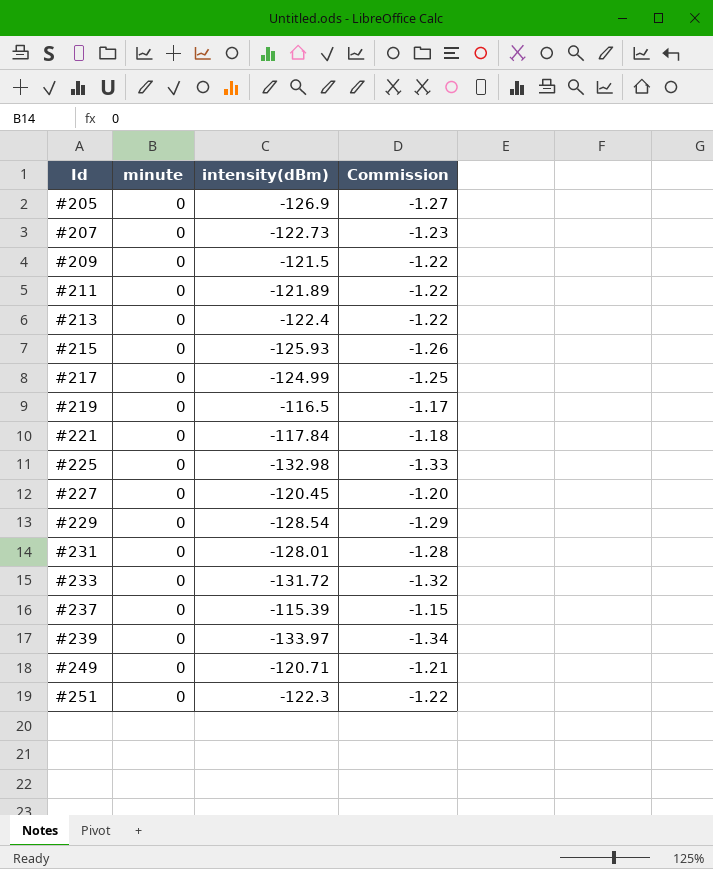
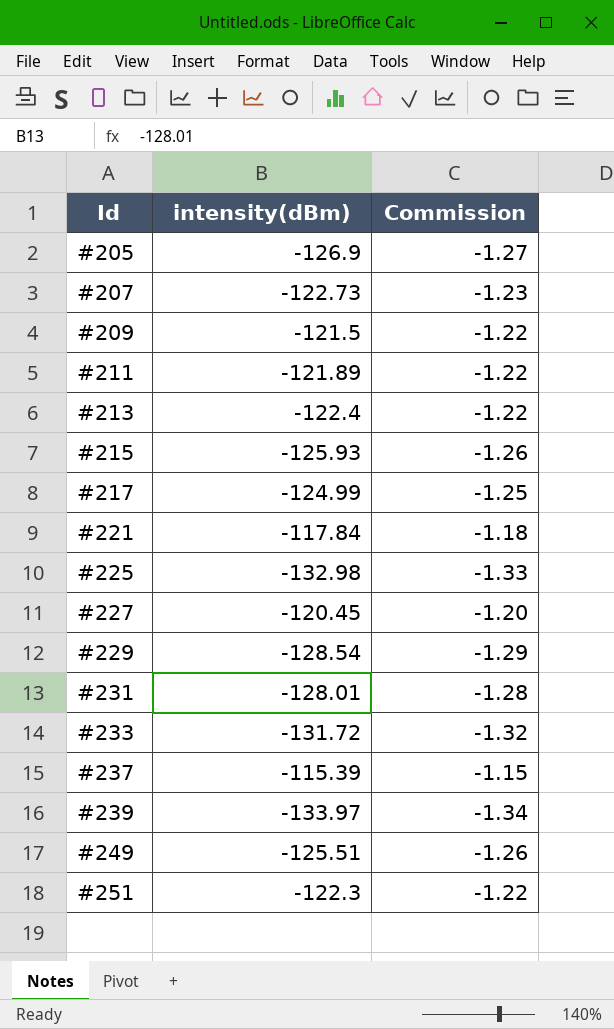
column minute | position: 2 -> none
row #219: 0 | -116.5 | -1.17 -> none
#249 | intensity(dBm): -120.71 -> -125.51
#249 | Commission: -1.21 -> -1.26

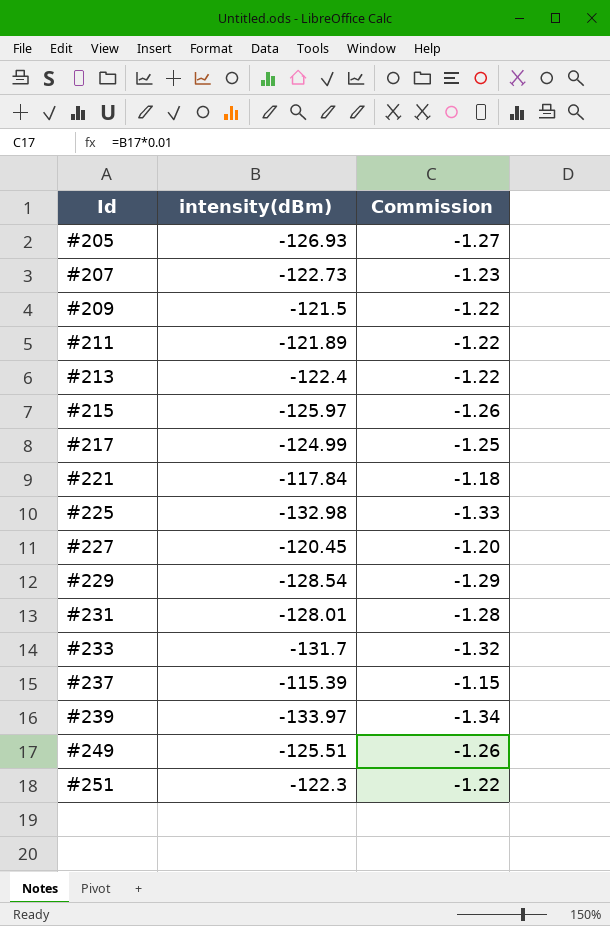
#205 | intensity(dBm): -126.9 -> -126.93
#215 | intensity(dBm): -125.93 -> -125.97
#233 | intensity(dBm): -131.72 -> -131.7

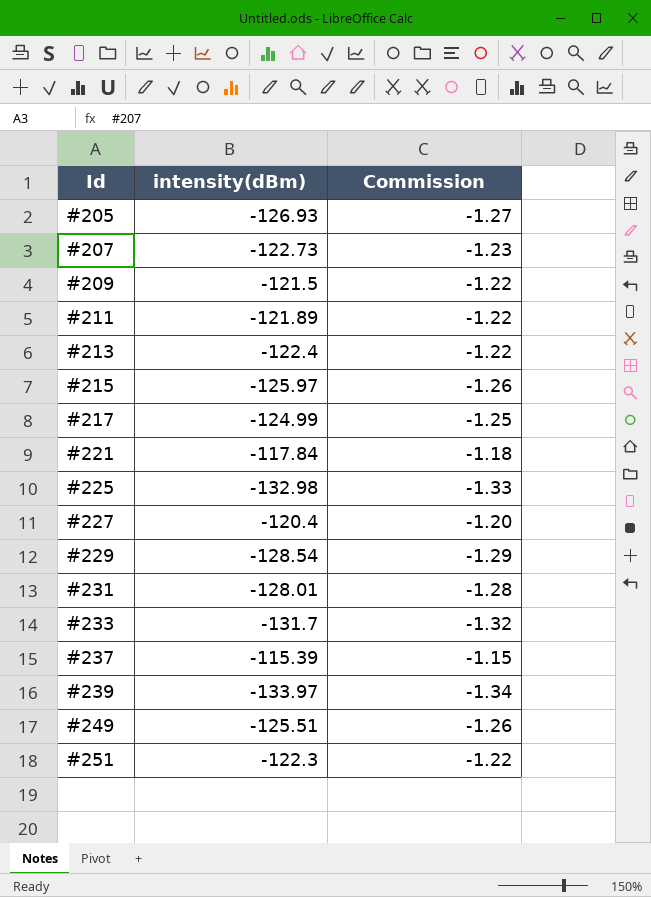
#227 | intensity(dBm): -120.45 -> -120.4

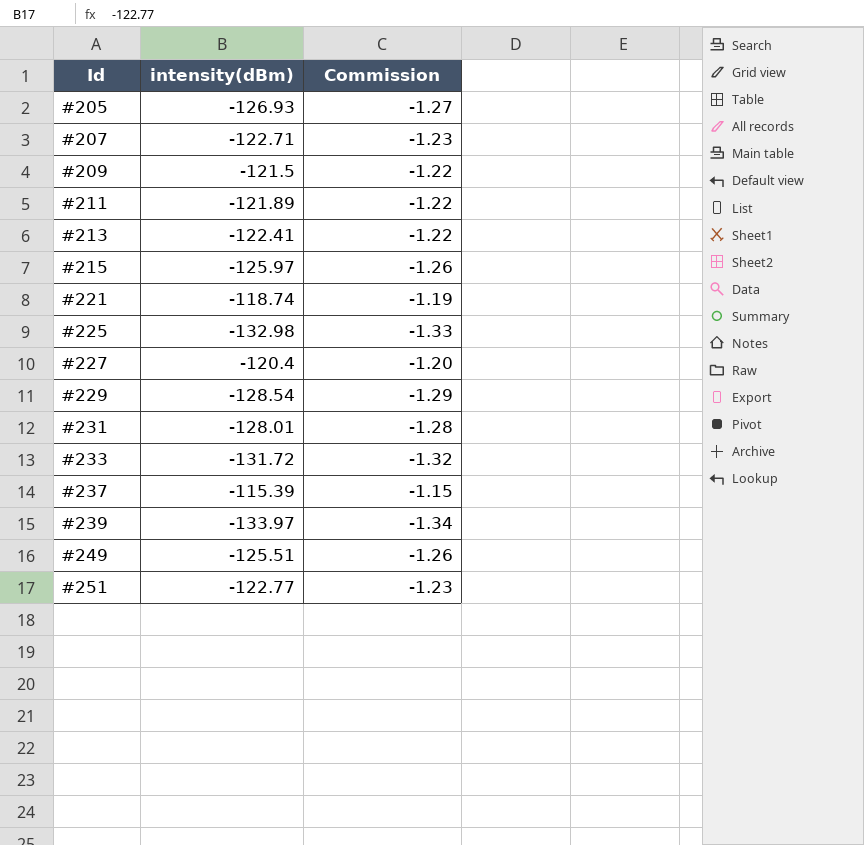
row #217: -124.99 | -1.25 -> none
#207 | intensity(dBm): -122.73 -> -122.71
#213 | intensity(dBm): -122.4 -> -122.41
#221 | intensity(dBm): -117.84 -> -118.74
#221 | Commission: -1.18 -> -1.19
#233 | intensity(dBm): -131.7 -> -131.72
#251 | intensity(dBm): -122.3 -> -122.77
#251 | Commission: -1.22 -> -1.23

